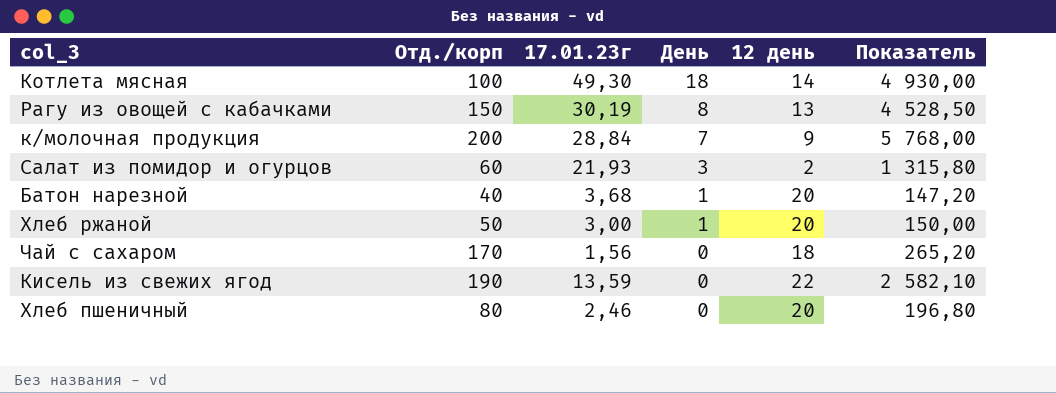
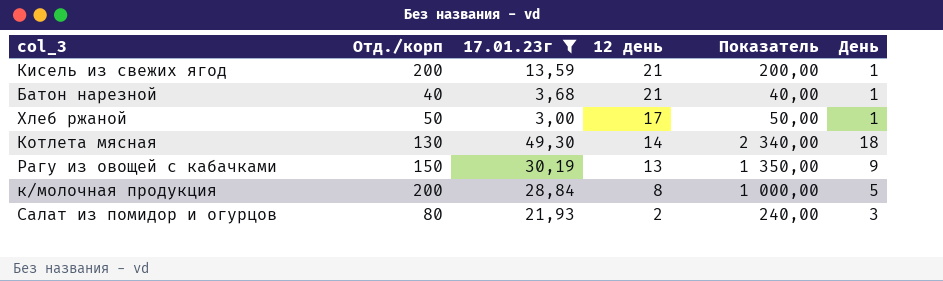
filter: none -> 17.01.23г >= 3,00
row order: День descending -> 12 день descending
column Показатель | formula: [Отд./корп] * [17.01.23г] -> [Отд./корп] * [День]
column День | position: 4 -> 6
Кисель из свежих ягод | Отд./корп: 190 -> 200
Кисель из свежих ягод | 12 день: 22 -> 21
Кисель из свежих ягод | День: 0 -> 1
Батон нарезной | 12 день: 20 -> 21
Хлеб ржаной | 12 день: 20 -> 17
Котлета мясная | Отд./корп: 100 -> 130
Рагу из овощей с кабачками | День: 8 -> 9
к/молочная продукция | 12 день: 9 -> 8
к/молочная продукция | День: 7 -> 5
Салат из помидор и огурцов | Отд./корп: 60 -> 80

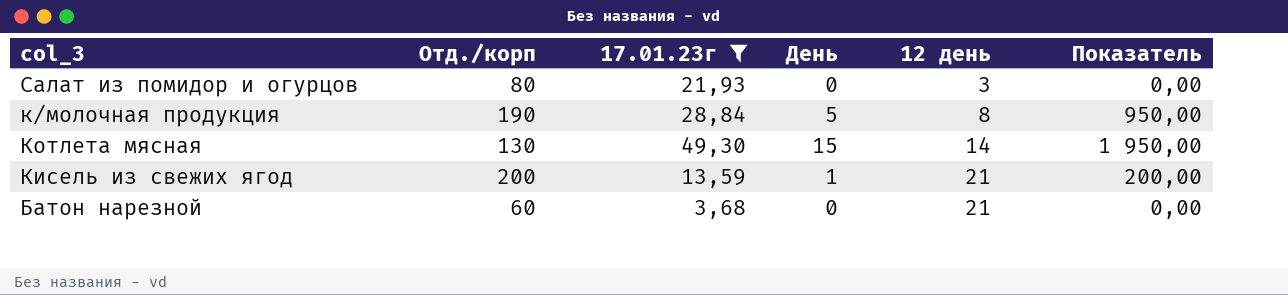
row order: 12 день descending -> 12 день ascending
column День | position: 6 -> 4
row Хлеб ржаной: 50 | 3,00 | 17 | 50,00 | 1 -> none
row Рагу из овощей с кабачками: 150 | 30,19 | 13 | 1 350,00 | 9 -> none
Салат из помидор и огурцов | День: 3 -> 0
Салат из помидор и огурцов | 12 день: 2 -> 3
Салат из помидор и огурцов | Показатель: 240,00 -> 0,00
к/молочная продукция | Отд./корп: 200 -> 190
к/молочная продукция | Показатель: 1 000,00 -> 950,00
Котлета мясная | День: 18 -> 15
Котлета мясная | Показатель: 2 340,00 -> 1 950,00
Батон нарезной | Отд./корп: 40 -> 60
Батон нарезной | День: 1 -> 0
Батон нарезной | Показатель: 40,00 -> 0,00

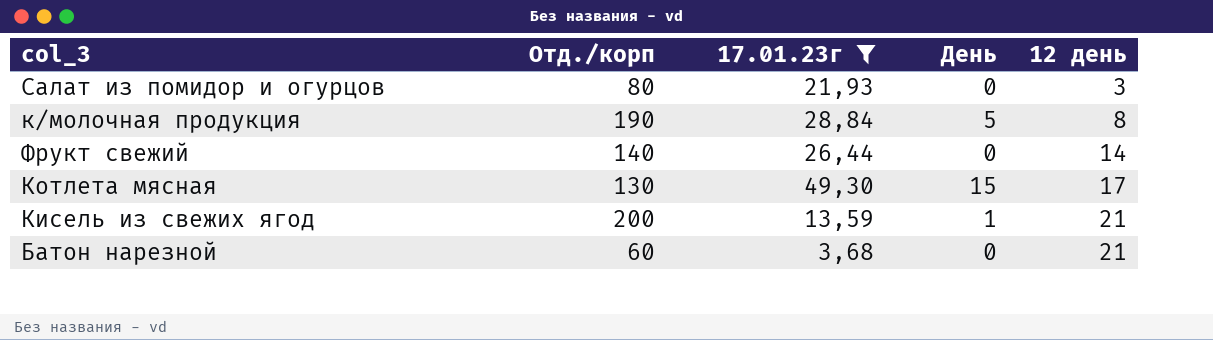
column Показатель | formula: [Отд./корп] * [День] -> none
row Фрукт свежий: none -> 140 | 26,44 | 0 | 14
Котлета мясная | 12 день: 14 -> 17

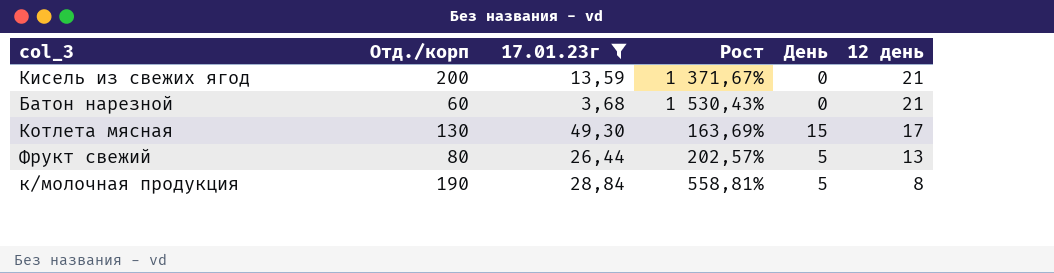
row order: 12 день ascending -> 12 день descending
column Рост | formula: none -> ([Отд./корп] - [17.01.23г]) / [17.01.23г]
row Салат из помидор и огурцов: 80 | 21,93 | 0 | 3 -> none
Кисель из свежих ягод | День: 1 -> 0
Фрукт свежий | Отд./корп: 140 -> 80
Фрукт свежий | День: 0 -> 5
Фрукт свежий | 12 день: 14 -> 13

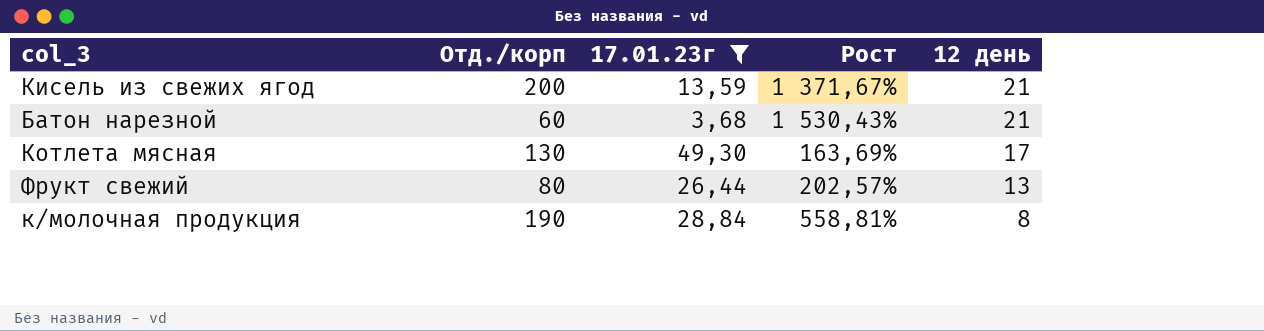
column День | position: 5 -> none

